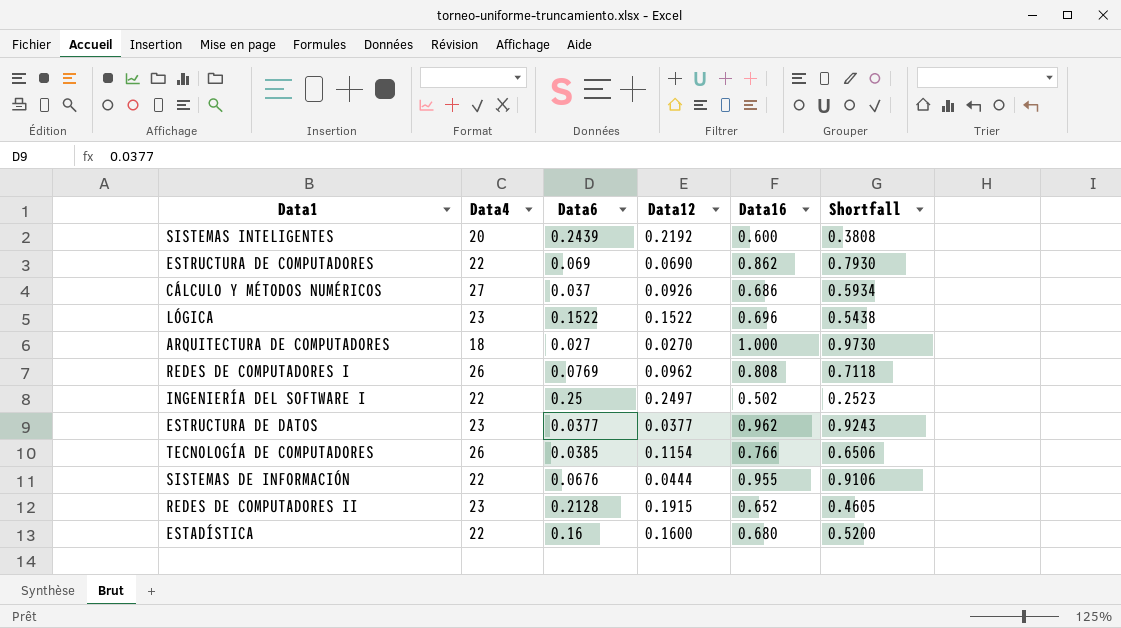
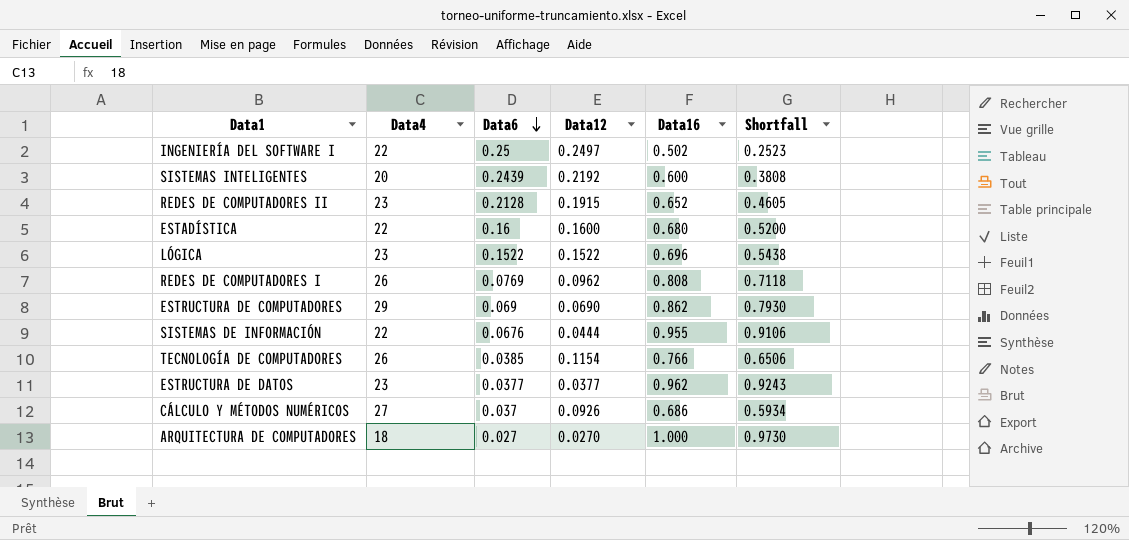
row order: none -> Data6 descending
ESTRUCTURA DE COMPUTADORES | Data4: 22 -> 29

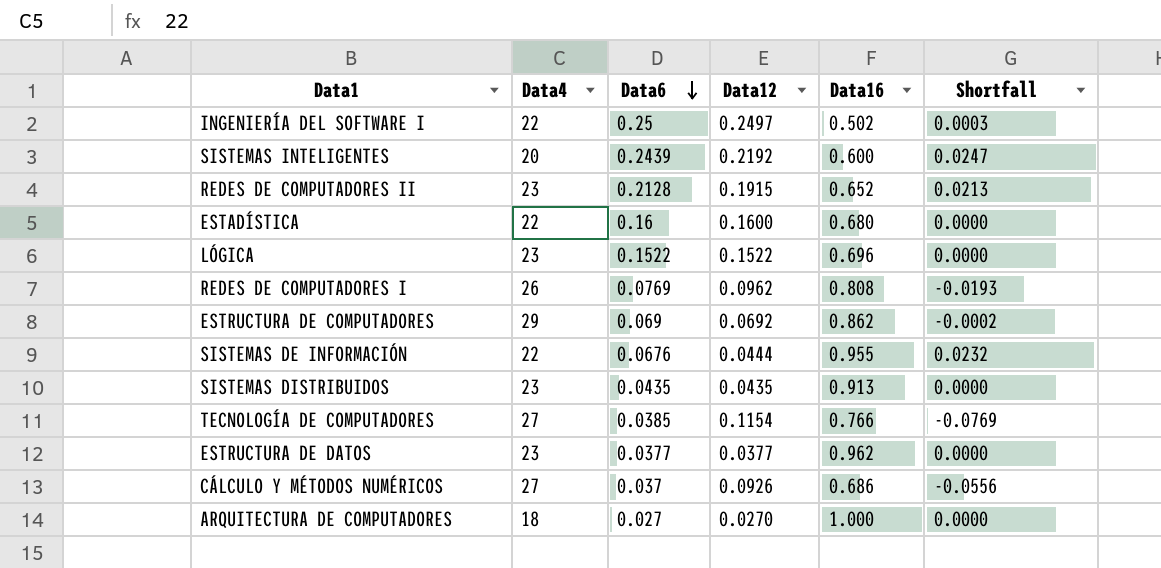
column Shortfall | formula: [Data16] - [Data12] -> [Data6] - [Data12]
ESTRUCTURA DE COMPUTADORES | Data12: 0.0690 -> 0.0692
row SISTEMAS DISTRIBUIDOS: none -> 23 | 0.0435 | 0.0435 | 0.913 | 0.0000
TECNOLOGÍA DE COMPUTADORES | Data4: 26 -> 27

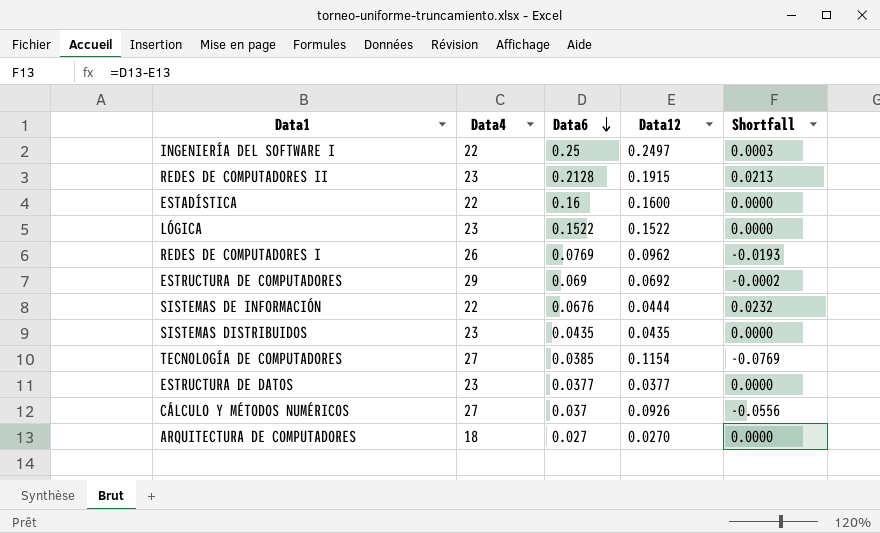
column Data16 | position: 5 -> none
row SISTEMAS INTELIGENTES: 20 | 0.2439 | 0.2192 | 0.600 | 0.0247 -> none

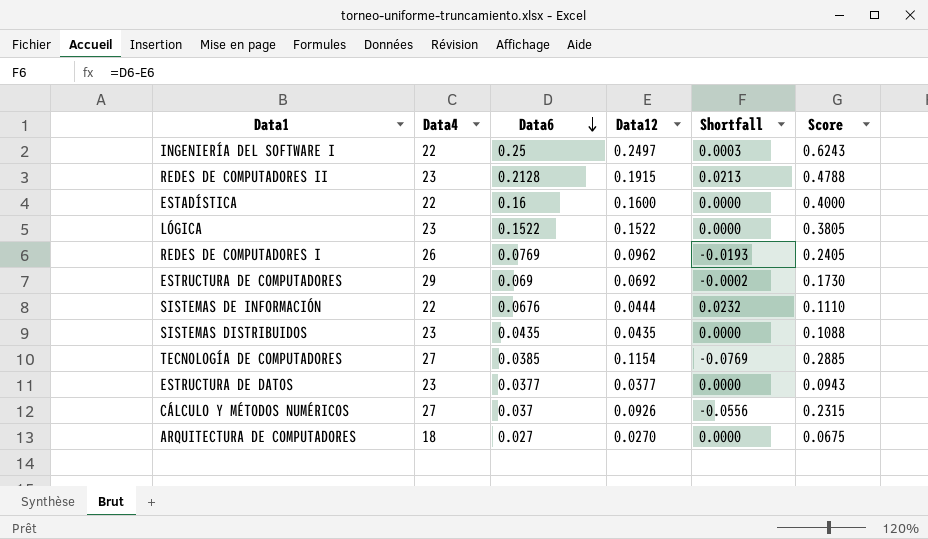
column Score | formula: none -> [Data12] * 2.5

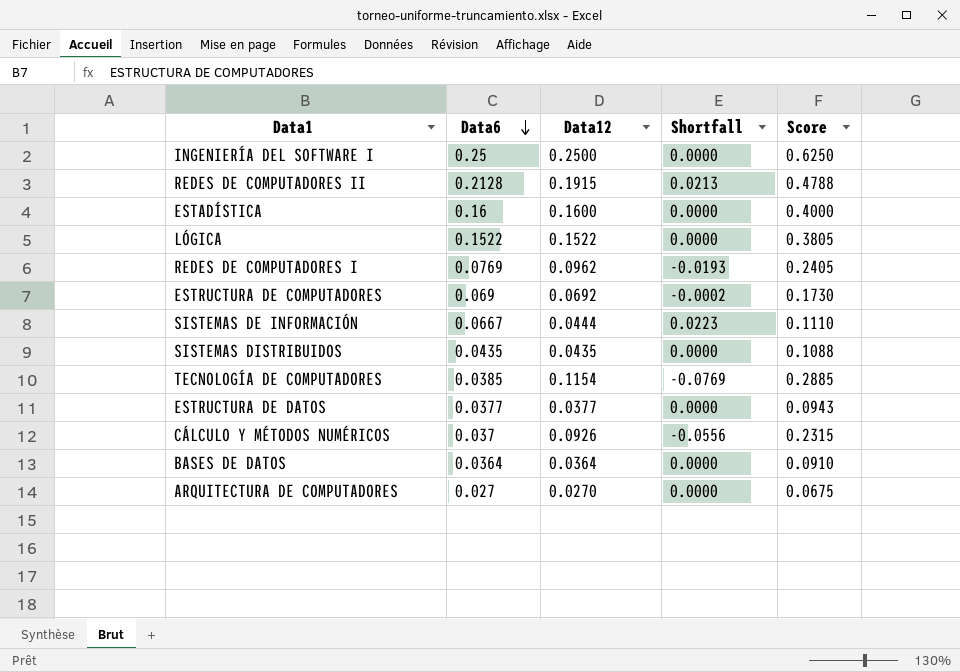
column Data4 | position: 2 -> none
INGENIERÍA DEL SOFTWARE I | Data12: 0.2497 -> 0.2500
INGENIERÍA DEL SOFTWARE I | Shortfall: 0.0003 -> 0.0000
INGENIERÍA DEL SOFTWARE I | Score: 0.6243 -> 0.6250
SISTEMAS DE INFORMACIÓN | Data6: 0.0676 -> 0.0667
SISTEMAS DE INFORMACIÓN | Shortfall: 0.0232 -> 0.0223
row BASES DE DATOS: none -> 0.0364 | 0.0364 | 0.0000 | 0.0910

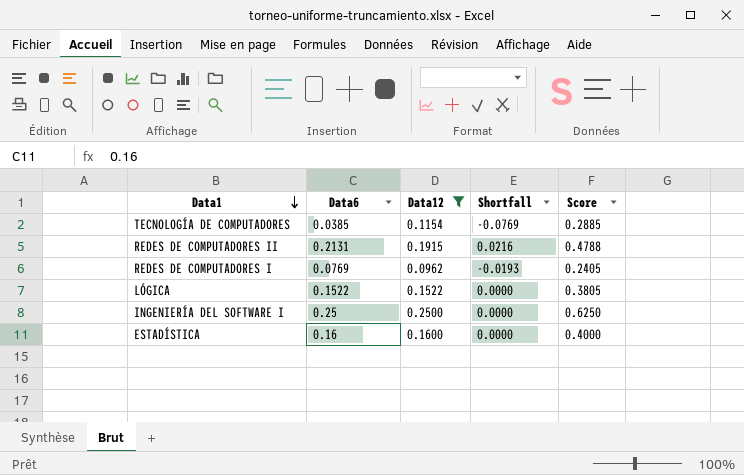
filter: none -> Data12 >= 0.0962
row order: Data6 descending -> Data1 descending
REDES DE COMPUTADORES II | Data6: 0.2128 -> 0.2131
REDES DE COMPUTADORES II | Shortfall: 0.0213 -> 0.0216

